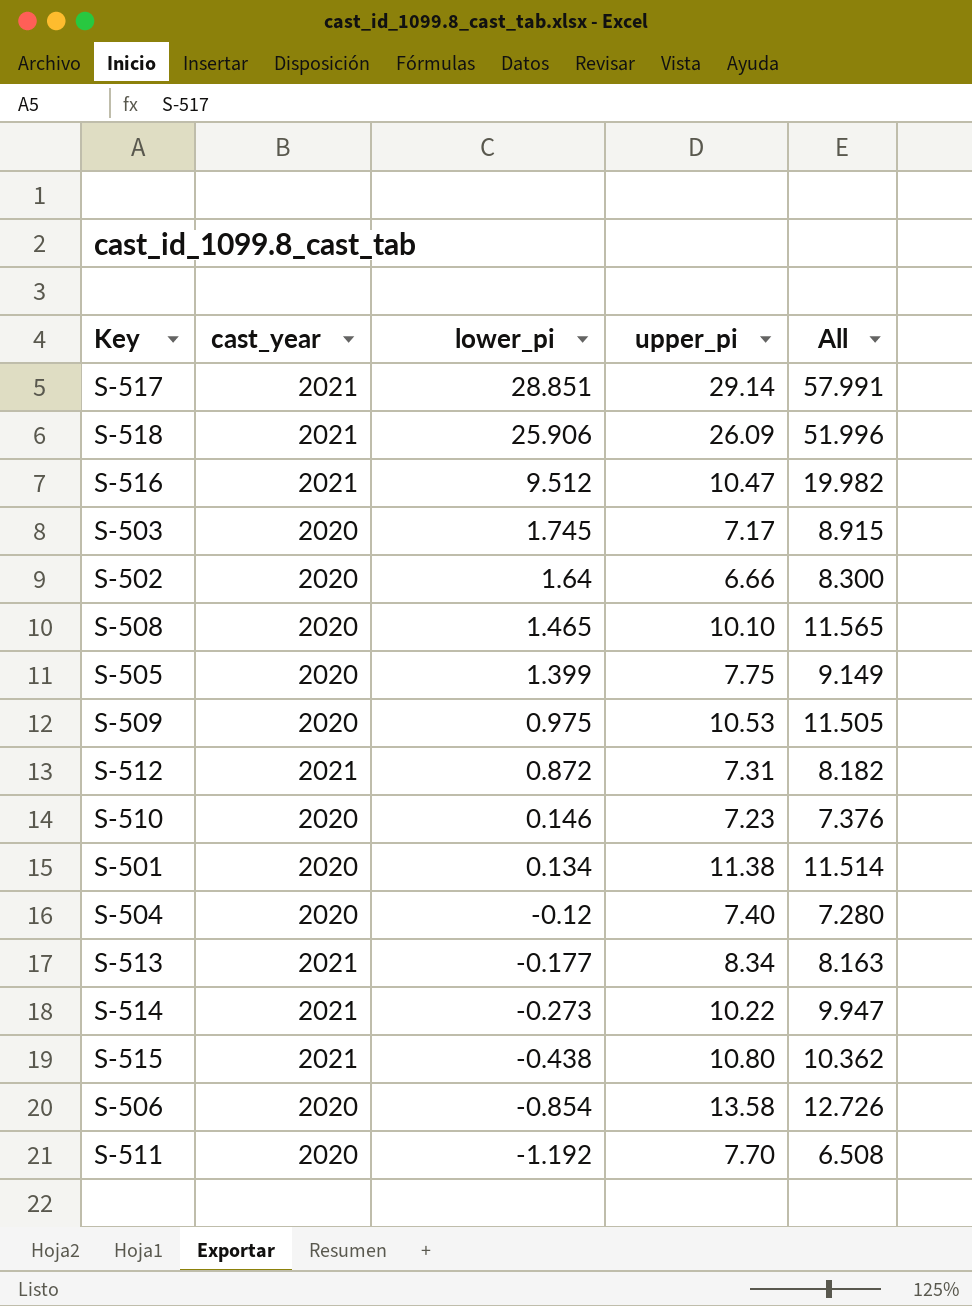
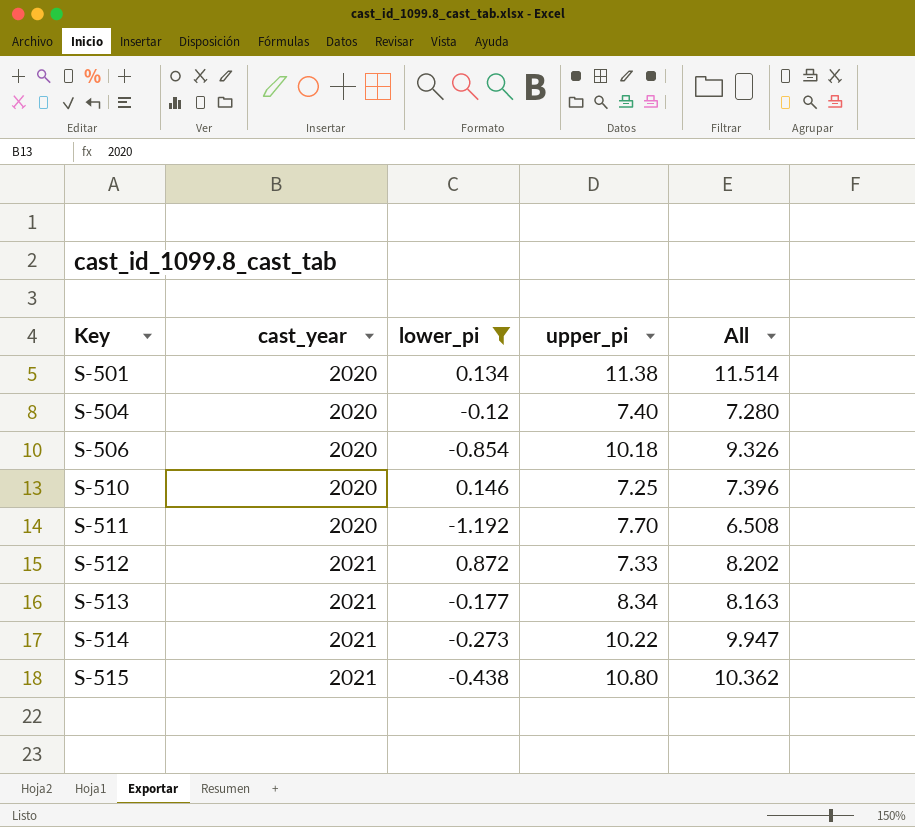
filter: none -> lower_pi <= 0.872
row order: lower_pi descending -> Key ascending
S-506 | upper_pi: 13.58 -> 10.18
S-506 | All: 12.726 -> 9.326
S-510 | upper_pi: 7.23 -> 7.25
S-510 | All: 7.376 -> 7.396
S-512 | upper_pi: 7.31 -> 7.33
S-512 | All: 8.182 -> 8.202

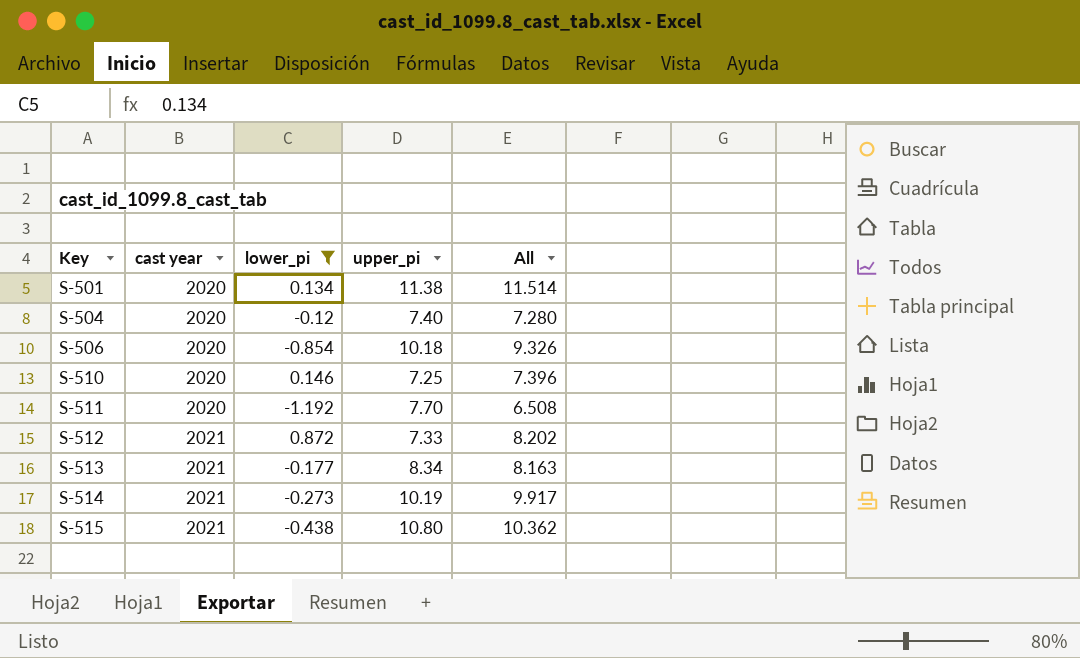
column name: cast_year -> cast year
S-514 | upper_pi: 10.22 -> 10.19
S-514 | All: 9.947 -> 9.917

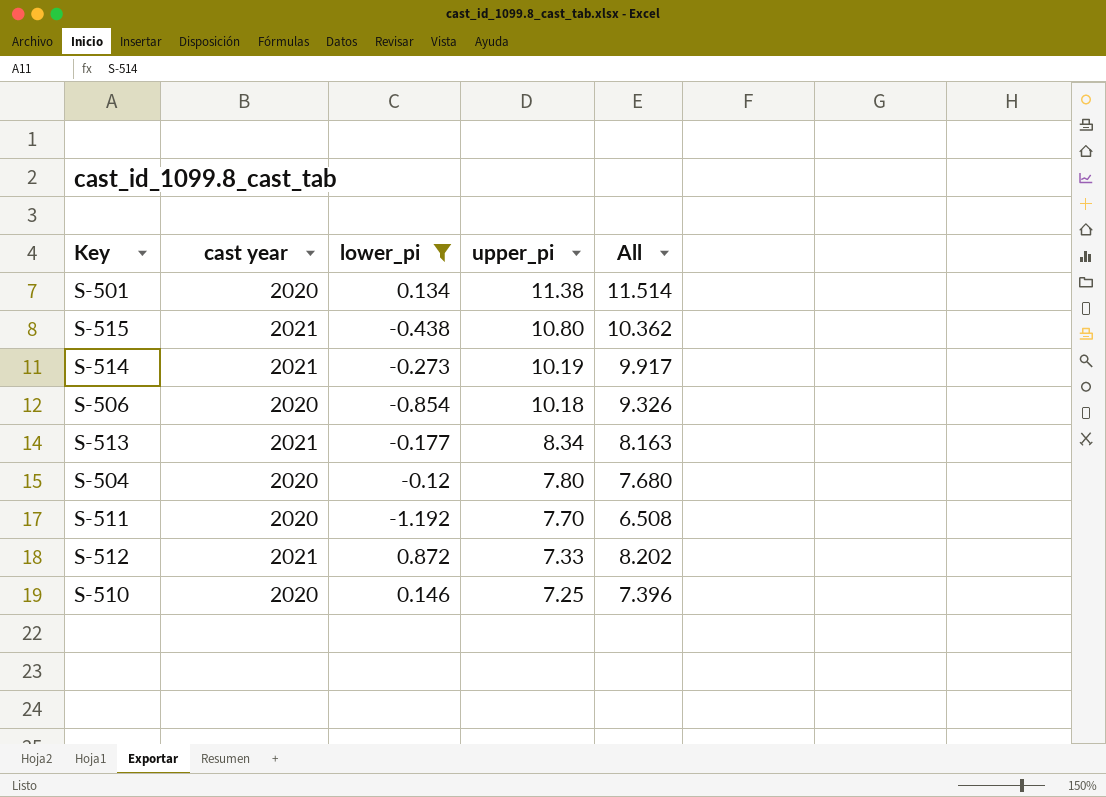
row order: Key ascending -> upper_pi descending
S-504 | upper_pi: 7.40 -> 7.80
S-504 | All: 7.280 -> 7.680

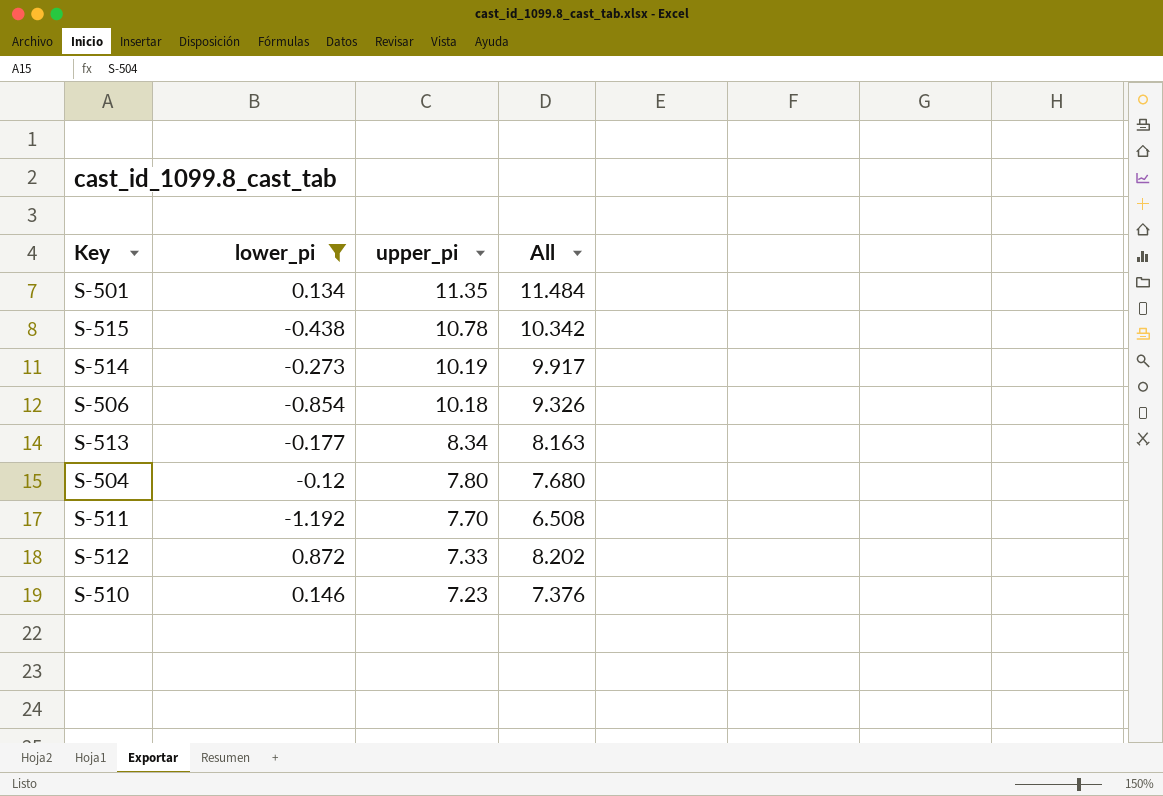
column cast year | position: 2 -> none
S-501 | upper_pi: 11.38 -> 11.35
S-501 | All: 11.514 -> 11.484
S-515 | upper_pi: 10.80 -> 10.78
S-515 | All: 10.362 -> 10.342
S-510 | upper_pi: 7.25 -> 7.23
S-510 | All: 7.396 -> 7.376

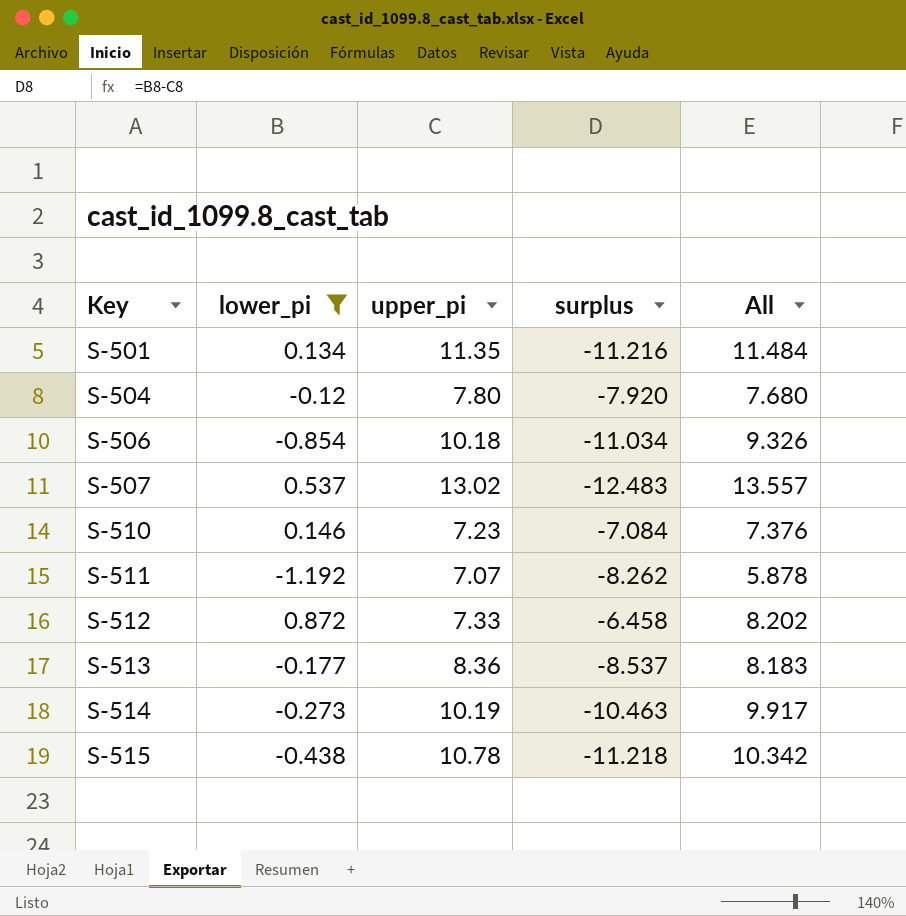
row order: upper_pi descending -> Key ascending
column surplus | formula: none -> [lower_pi] - [upper_pi]
row S-507: none -> 0.537 | 13.02 | -12.483 | 13.557
S-511 | upper_pi: 7.70 -> 7.07
S-511 | All: 6.508 -> 5.878
S-513 | upper_pi: 8.34 -> 8.36
S-513 | All: 8.163 -> 8.183

